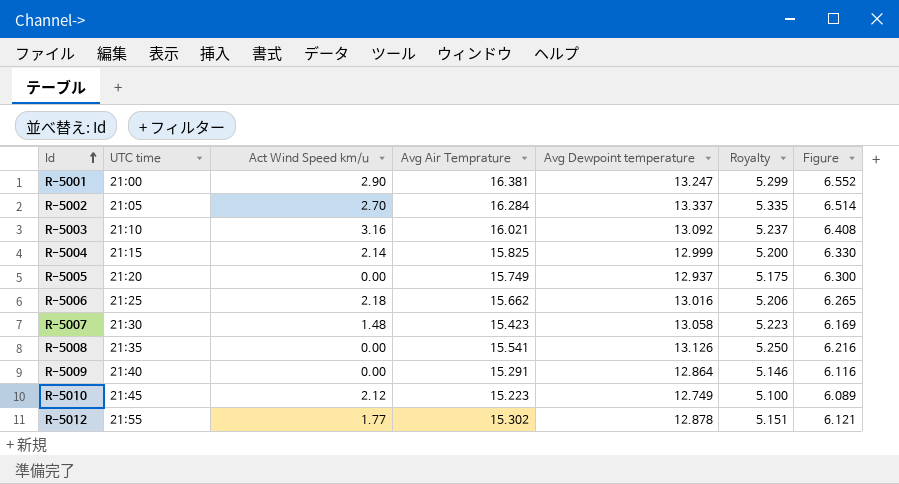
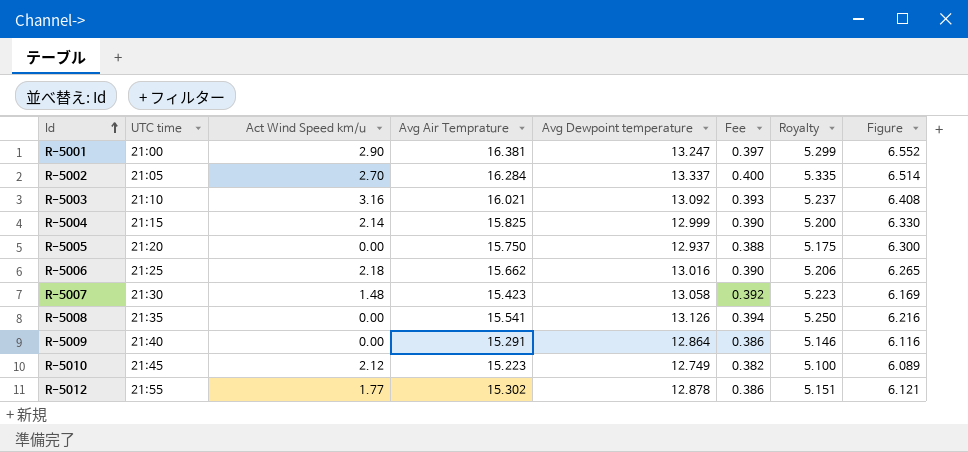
column Fee | formula: none -> [Avg Dewpoint temperature] * 0.03
R-5005 | Avg Air Temprature: 15.749 -> 15.750

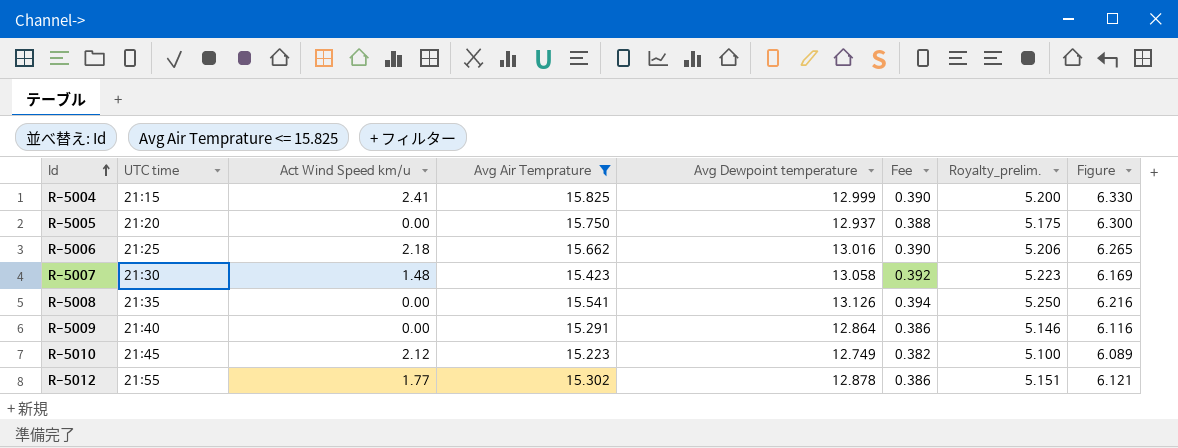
filter: none -> Avg Air Temprature <= 15.825
column name: Royalty -> Royalty_prelim.
R-5004 | Act Wind Speed km/u: 2.14 -> 2.41

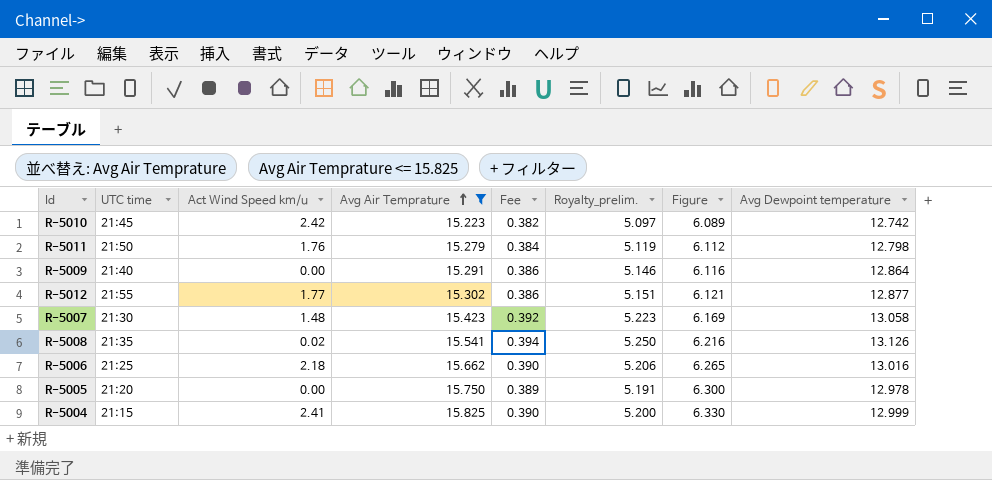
row order: Id ascending -> Avg Air Temprature ascending
column Avg Dewpoint temperature | position: 5 -> 8
R-5010 | Act Wind Speed km/u: 2.12 -> 2.42
R-5010 | Royalty_prelim.: 5.100 -> 5.097
R-5010 | Avg Dewpoint temperature: 12.749 -> 12.742
row R-5011: none -> 21:50 | 1.76 | 15.279 | 0.384 | 5.119 | 6.112 | 12.798
R-5012 | Avg Dewpoint temperature: 12.878 -> 12.877
R-5008 | Act Wind Speed km/u: 0.00 -> 0.02
R-5005 | Fee: 0.388 -> 0.389
R-5005 | Royalty_prelim.: 5.175 -> 5.191
R-5005 | Avg Dewpoint temperature: 12.937 -> 12.978

